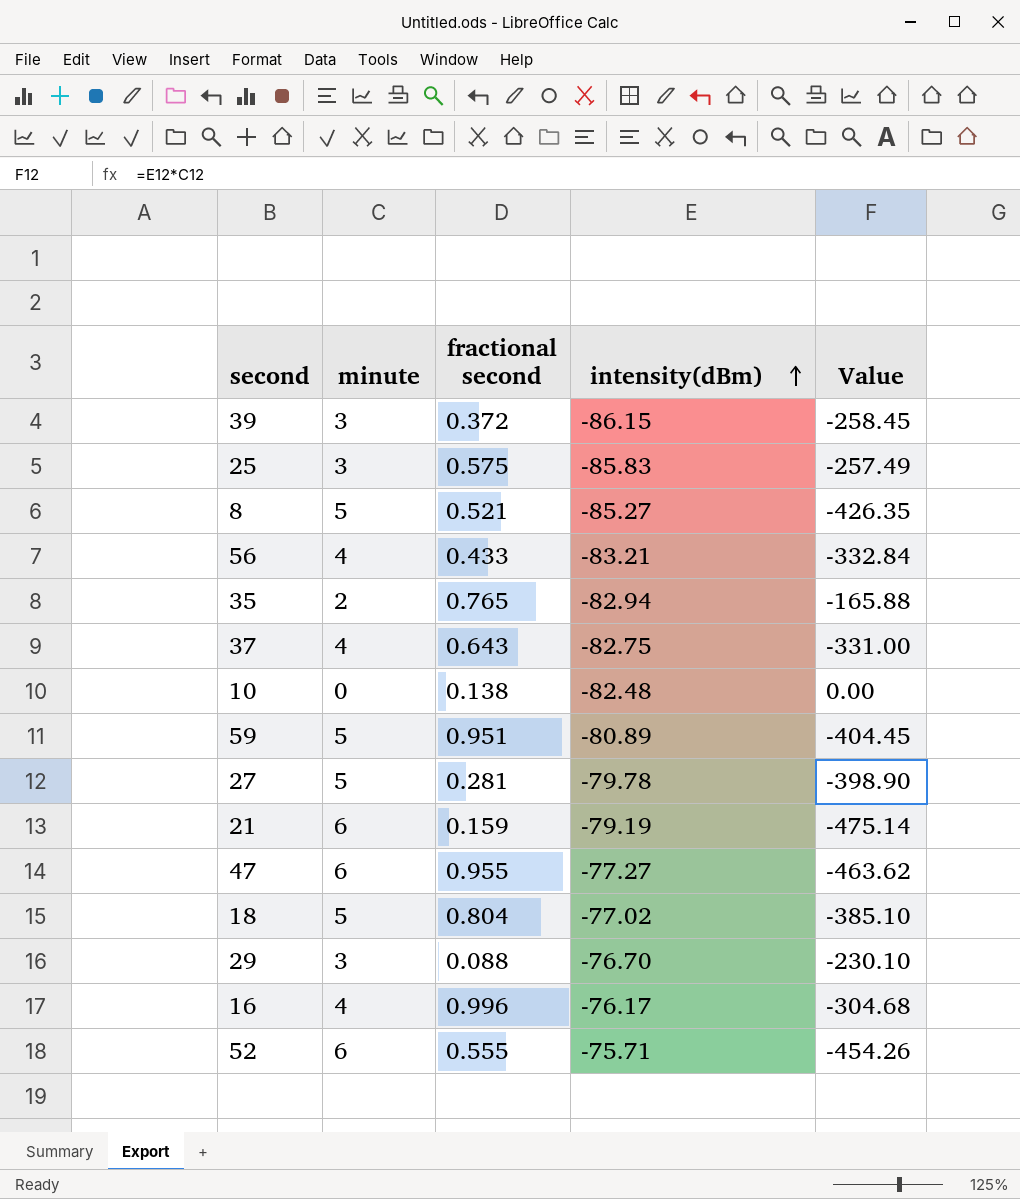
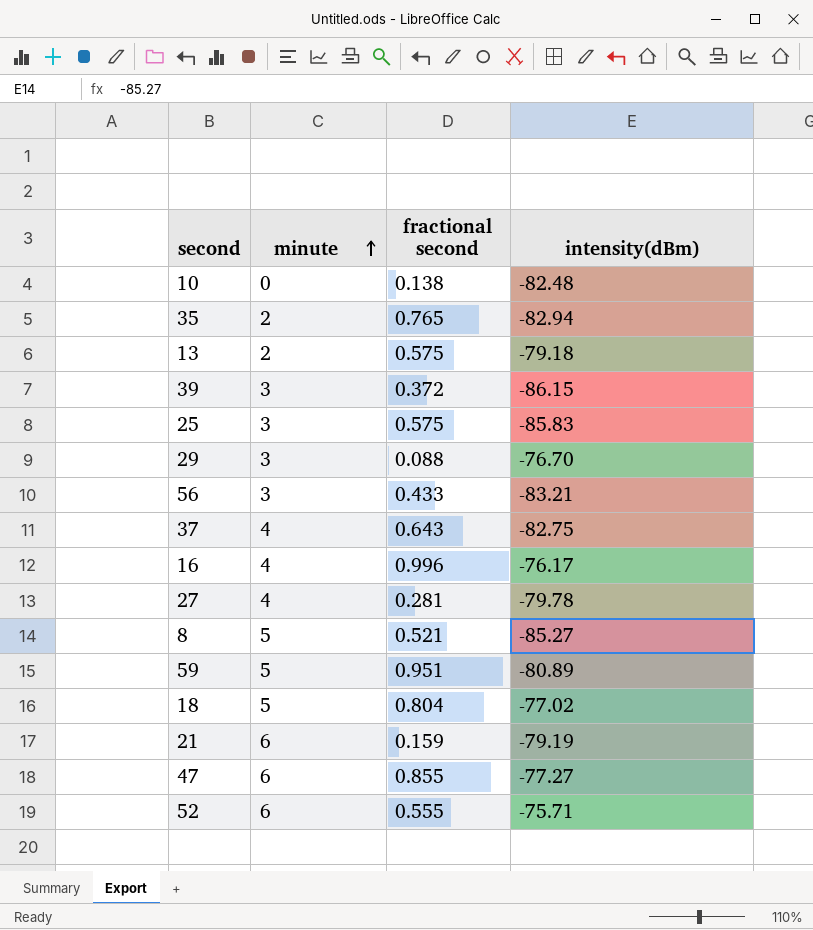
row order: intensity(dBm) ascending -> minute ascending
column Value | formula: [minute] * [intensity(dBm)] -> none
row 13: none -> 2 | 0.575 | -79.18
56 | minute: 4 -> 3
27 | minute: 5 -> 4
47 | fractional second: 0.955 -> 0.855

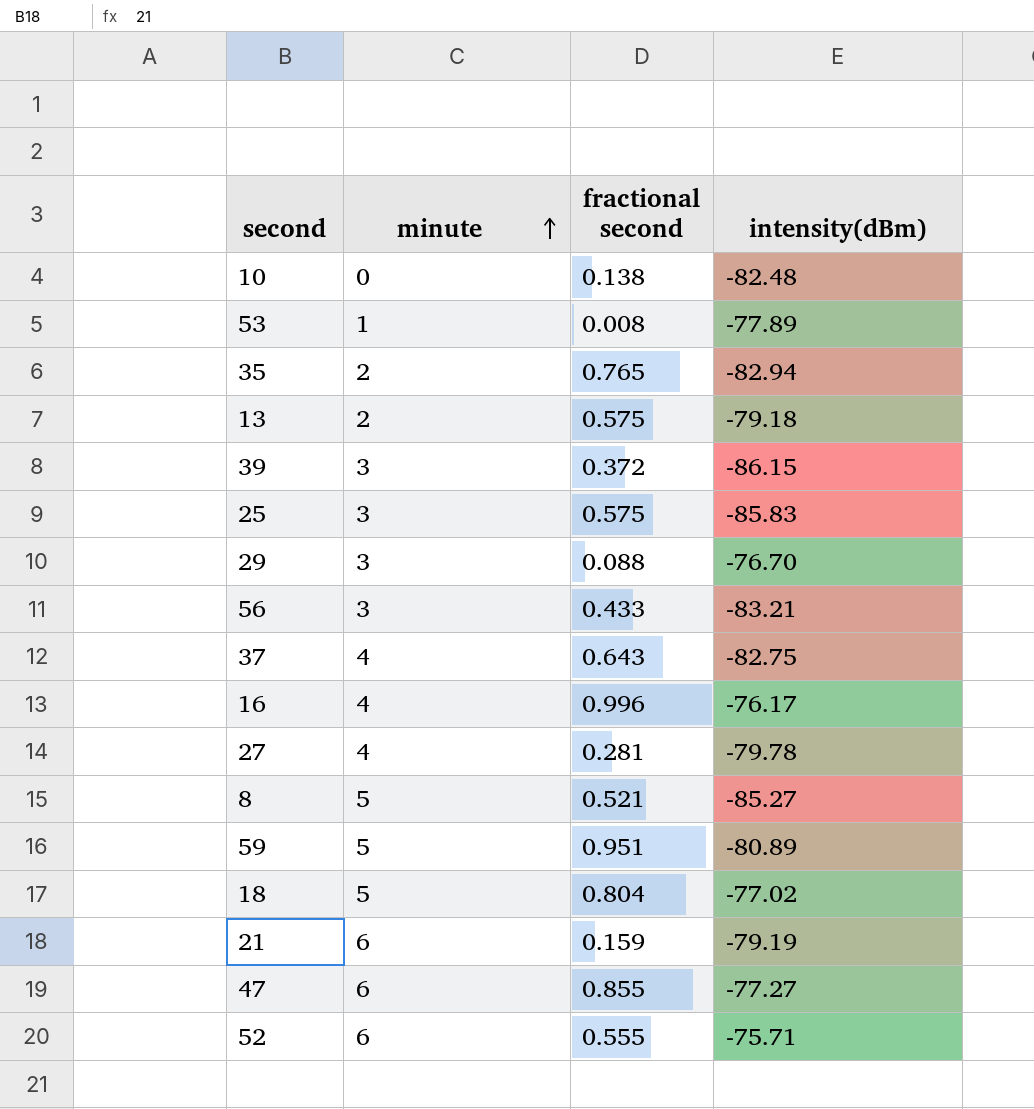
row 53: none -> 1 | 0.008 | -77.89

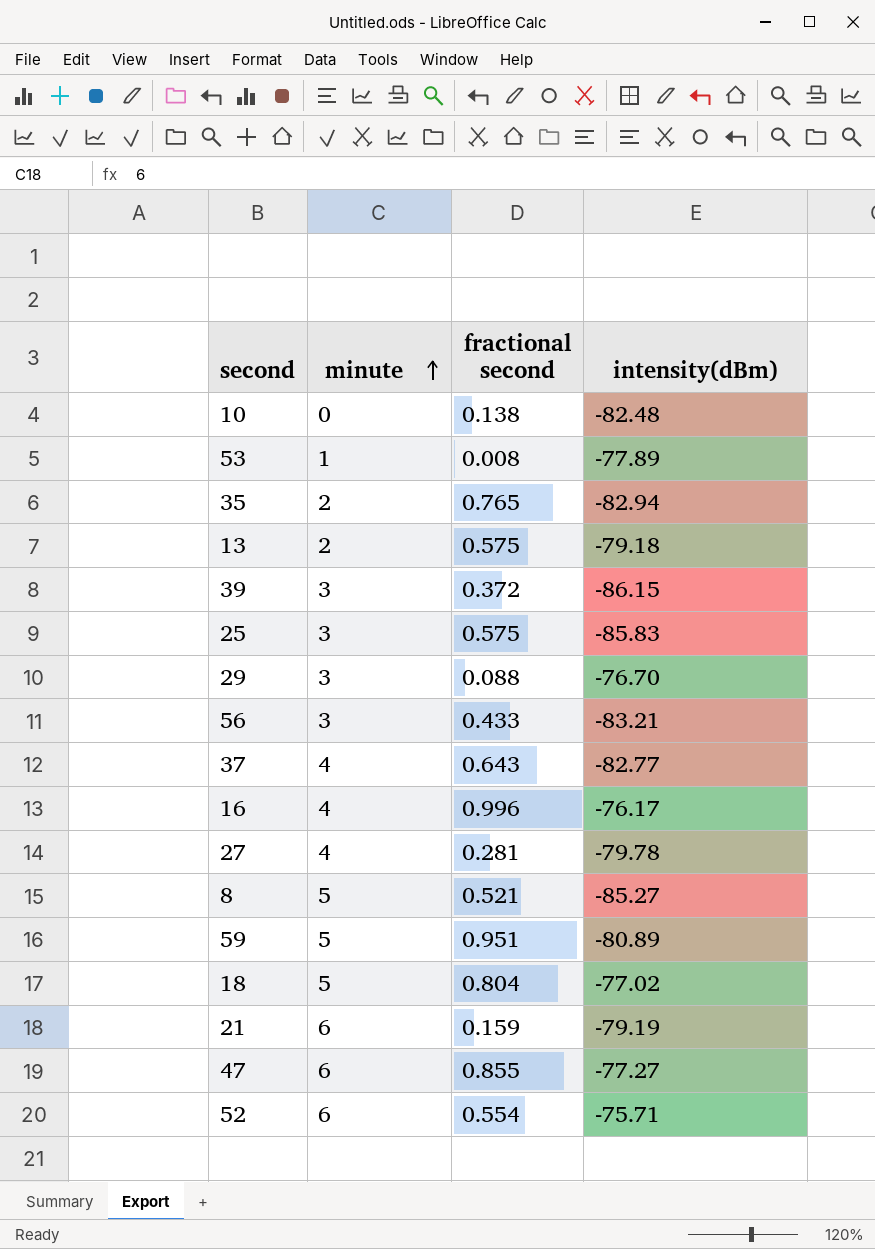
37 | intensity(dBm): -82.75 -> -82.77
52 | fractional second: 0.555 -> 0.554

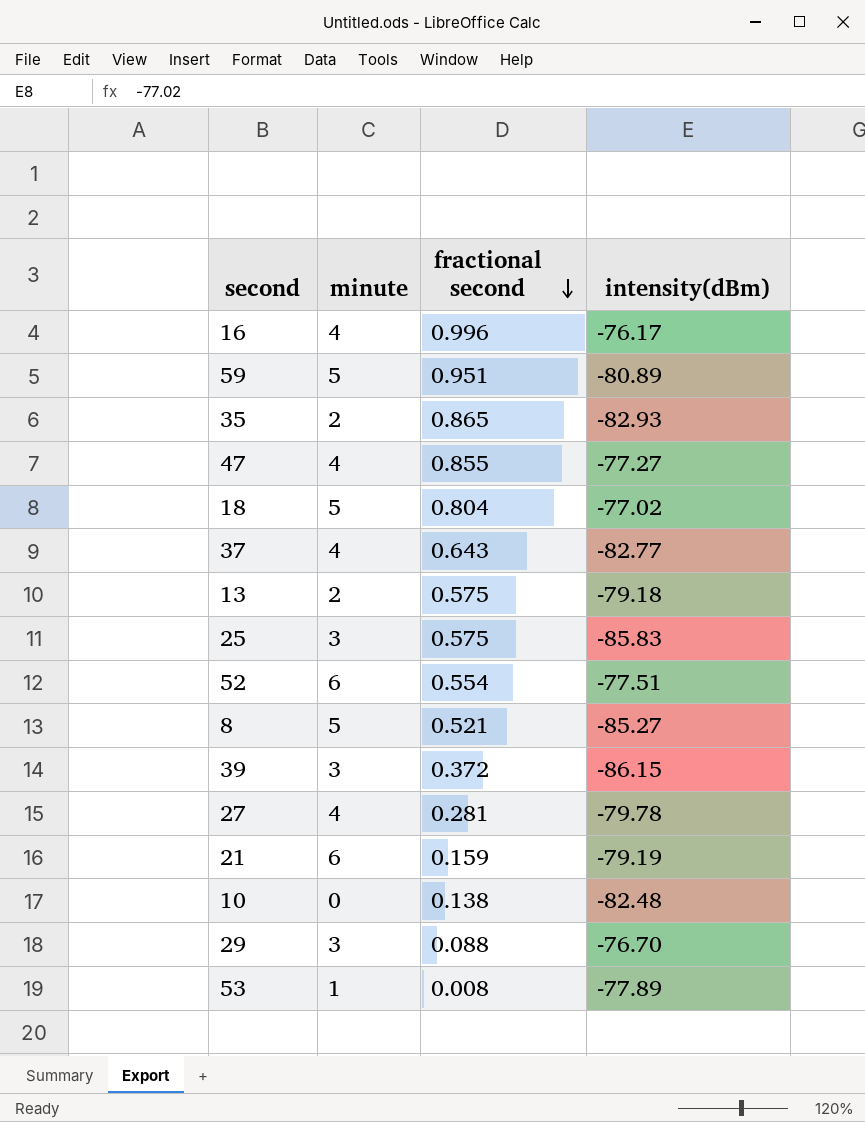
row order: minute ascending -> fractional second descending
row 56: 3 | 0.433 | -83.21 -> none
35 | fractional second: 0.765 -> 0.865
35 | intensity(dBm): -82.94 -> -82.93
47 | minute: 6 -> 4
52 | intensity(dBm): -75.71 -> -77.51

